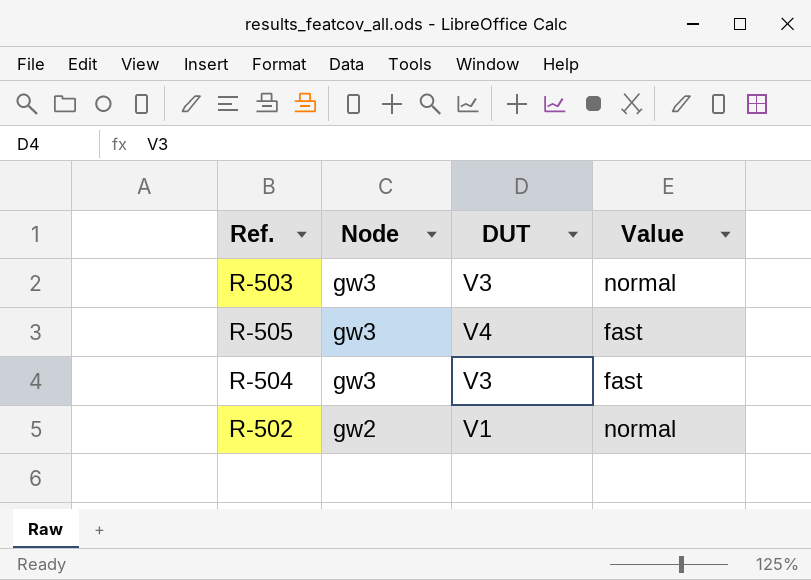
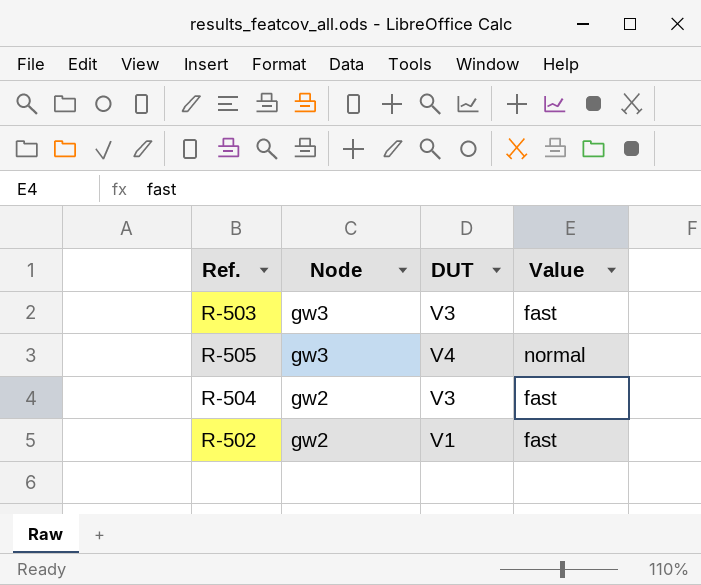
R-503 | Value: normal -> fast
R-505 | Value: fast -> normal
R-504 | Node: gw3 -> gw2
R-502 | Value: normal -> fast

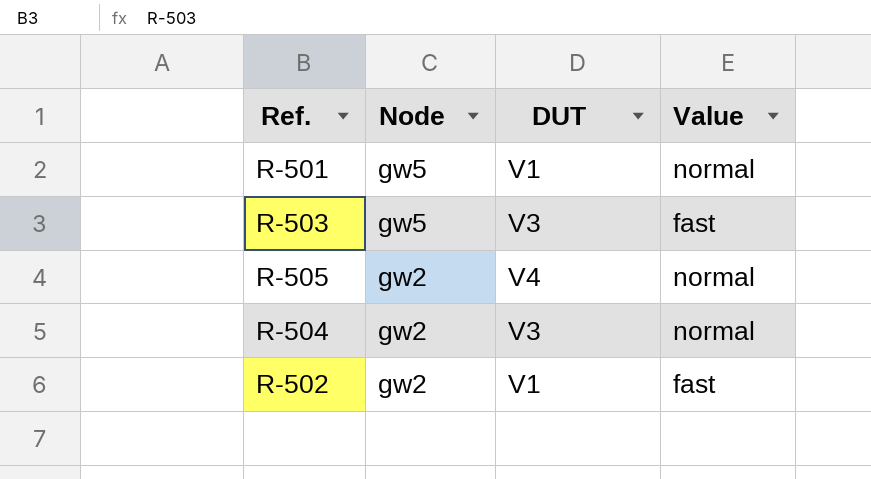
row R-501: none -> gw5 | V1 | normal
R-503 | Node: gw3 -> gw5
R-505 | Node: gw3 -> gw2
R-504 | Value: fast -> normal

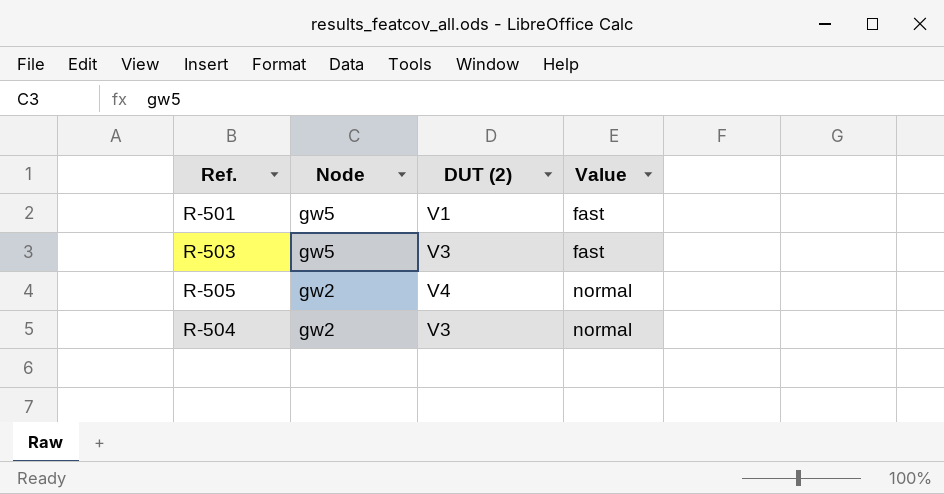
column name: DUT -> DUT (2)
row R-502: gw2 | V1 | fast -> none
R-501 | Value: normal -> fast

